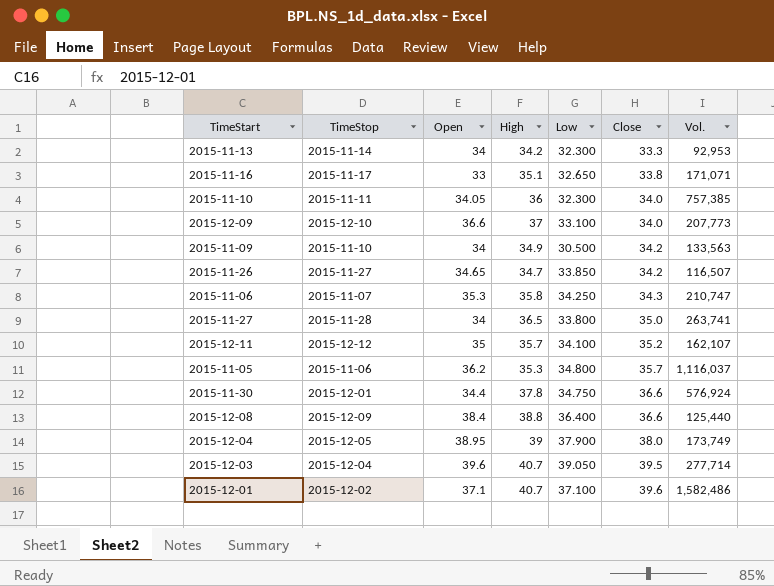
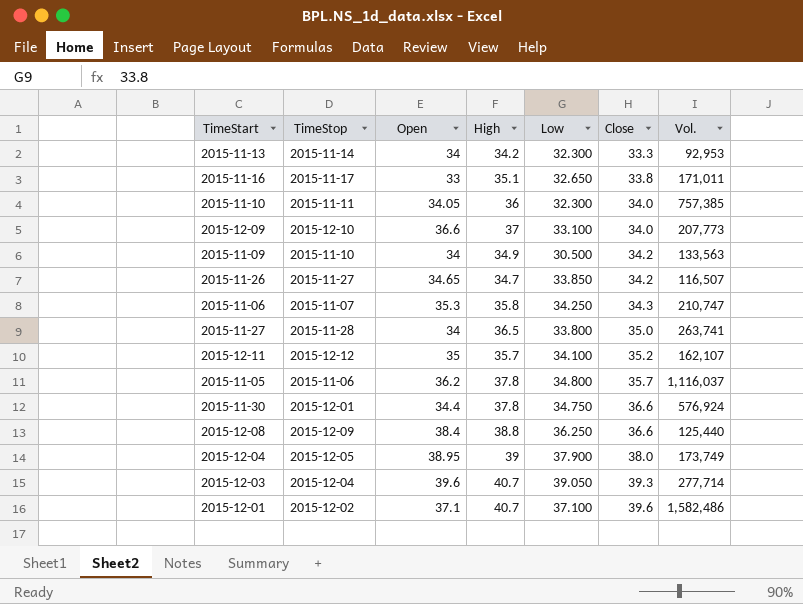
2015-11-16 | Vol.: 171,071 -> 171,011
2015-11-05 | High: 35.3 -> 37.8
2015-12-08 | Low: 36.400 -> 36.250
2015-12-03 | Close: 39.5 -> 39.3

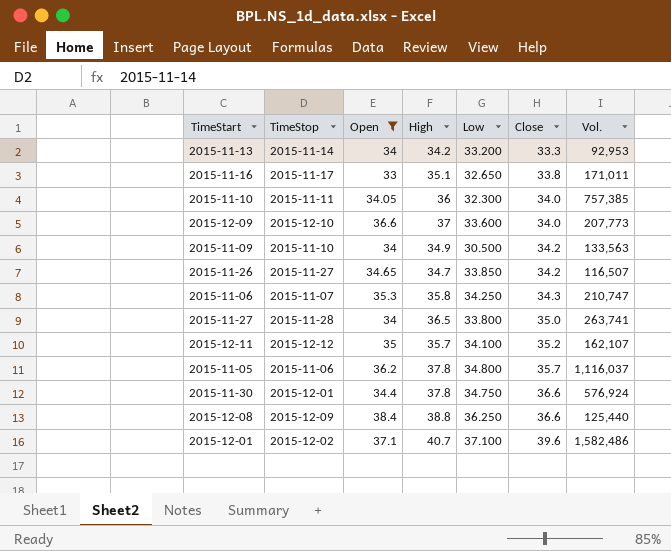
filter: none -> Open <= 38.4
2015-11-13 | Low: 32.300 -> 33.200
2015-12-09 | Low: 33.100 -> 33.600

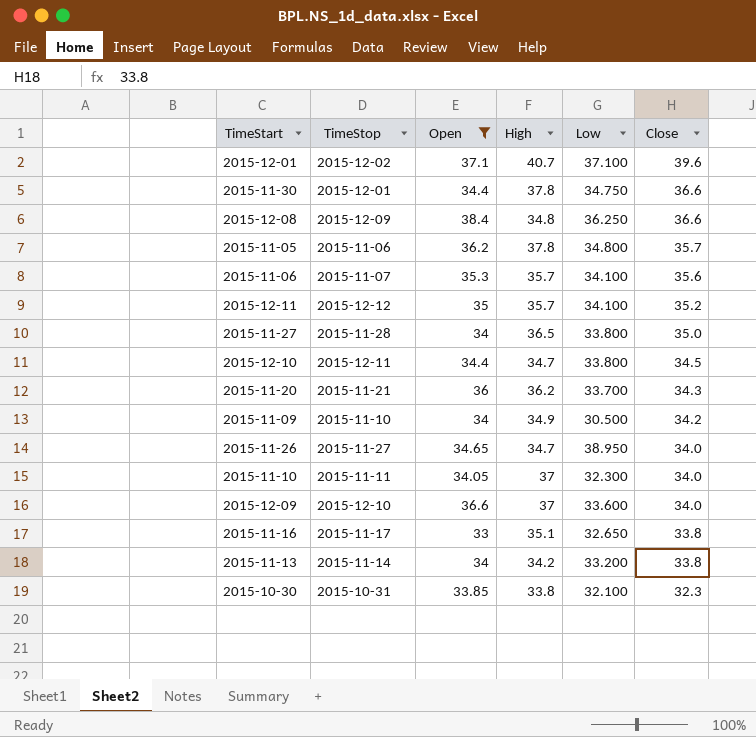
row order: Close ascending -> Close descending
column Vol. | position: 7 -> none
2015-12-08 | High: 38.8 -> 34.8
2015-11-06 | High: 35.8 -> 35.7
2015-11-06 | Low: 34.250 -> 34.100
2015-11-06 | Close: 34.3 -> 35.6
row 2015-12-10: none -> 2015-12-11 | 34.4 | 34.7 | 33.800 | 34.5
row 2015-11-20: none -> 2015-11-21 | 36 | 36.2 | 33.700 | 34.3
2015-11-26 | Low: 33.850 -> 38.950
2015-11-26 | Close: 34.2 -> 34.0
2015-11-10 | High: 36 -> 37
2015-11-13 | Close: 33.3 -> 33.8
row 2015-10-30: none -> 2015-10-31 | 33.85 | 33.8 | 32.100 | 32.3

